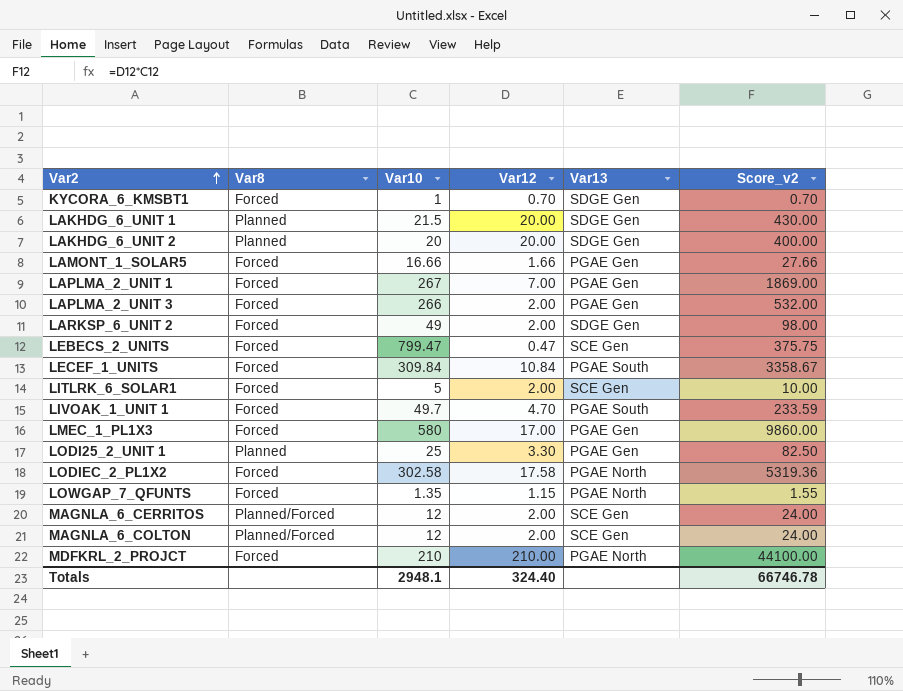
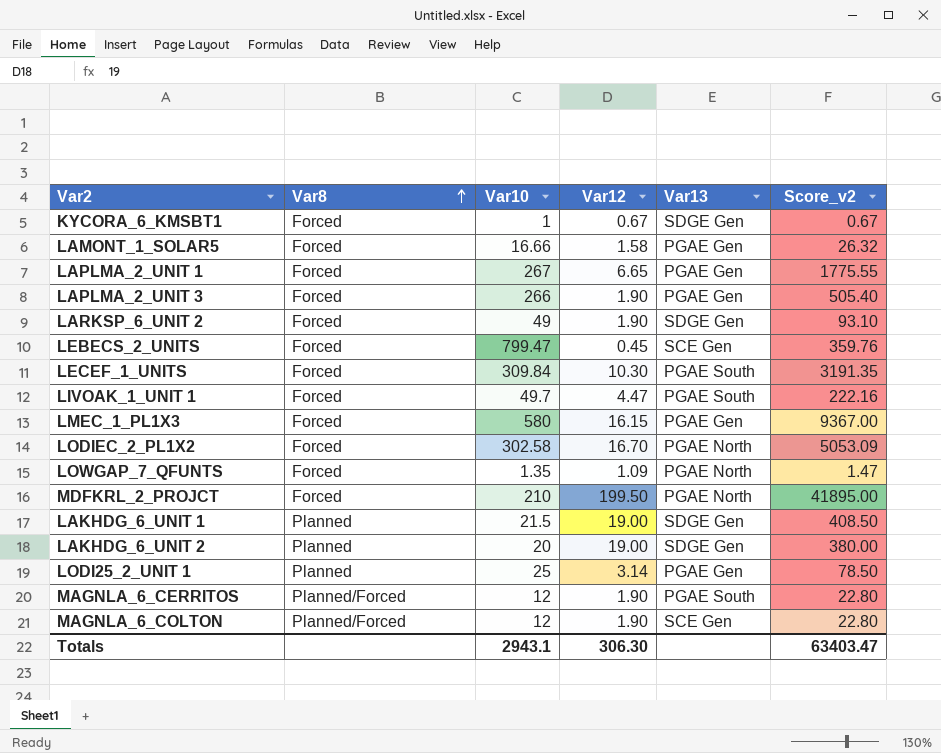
row order: Var2 ascending -> Var8 ascending
row LITLRK_6_SOLAR1: Forced | 5 | 2.00 | SCE Gen | 10.00 -> none
KYCORA_6_KMSBT1 | Var12: 0.70 -> 0.67
KYCORA_6_KMSBT1 | Score_v2: 0.70 -> 0.67
LAMONT_1_SOLAR5 | Var12: 1.66 -> 1.58
LAMONT_1_SOLAR5 | Score_v2: 27.66 -> 26.32
LAPLMA_2_UNIT 1 | Var12: 7.00 -> 6.65
LAPLMA_2_UNIT 1 | Score_v2: 1869.00 -> 1775.55
LAPLMA_2_UNIT 3 | Var12: 2.00 -> 1.90
LAPLMA_2_UNIT 3 | Score_v2: 532.00 -> 505.40
LARKSP_6_UNIT 2 | Var12: 2.00 -> 1.90
LARKSP_6_UNIT 2 | Score_v2: 98.00 -> 93.10
LEBECS_2_UNITS | Var12: 0.47 -> 0.45
LEBECS_2_UNITS | Score_v2: 375.75 -> 359.76
LECEF_1_UNITS | Var12: 10.84 -> 10.30
LECEF_1_UNITS | Score_v2: 3358.67 -> 3191.35
LIVOAK_1_UNIT 1 | Var12: 4.70 -> 4.47
LIVOAK_1_UNIT 1 | Score_v2: 233.59 -> 222.16
LMEC_1_PL1X3 | Var12: 17.00 -> 16.15
LMEC_1_PL1X3 | Score_v2: 9860.00 -> 9367.00
LODIEC_2_PL1X2 | Var12: 17.58 -> 16.70
LODIEC_2_PL1X2 | Score_v2: 5319.36 -> 5053.09
LOWGAP_7_QFUNTS | Var12: 1.15 -> 1.09
LOWGAP_7_QFUNTS | Score_v2: 1.55 -> 1.47
MDFKRL_2_PROJCT | Var12: 210.00 -> 199.50
MDFKRL_2_PROJCT | Score_v2: 44100.00 -> 41895.00
LAKHDG_6_UNIT 1 | Var12: 20.00 -> 19.00
LAKHDG_6_UNIT 1 | Score_v2: 430.00 -> 408.50
LAKHDG_6_UNIT 2 | Var12: 20.00 -> 19.00
LAKHDG_6_UNIT 2 | Score_v2: 400.00 -> 380.00
LODI25_2_UNIT 1 | Var12: 3.30 -> 3.14
LODI25_2_UNIT 1 | Score_v2: 82.50 -> 78.50
MAGNLA_6_CERRITOS | Var12: 2.00 -> 1.90
MAGNLA_6_CERRITOS | Var13: SCE Gen -> PGAE South
MAGNLA_6_CERRITOS | Score_v2: 24.00 -> 22.80
MAGNLA_6_COLTON | Var12: 2.00 -> 1.90
MAGNLA_6_COLTON | Score_v2: 24.00 -> 22.80
Totals | Var10: 2948.1 -> 2943.1
Totals | Var12: 324.40 -> 306.30
Totals | Score_v2: 66746.78 -> 63403.47

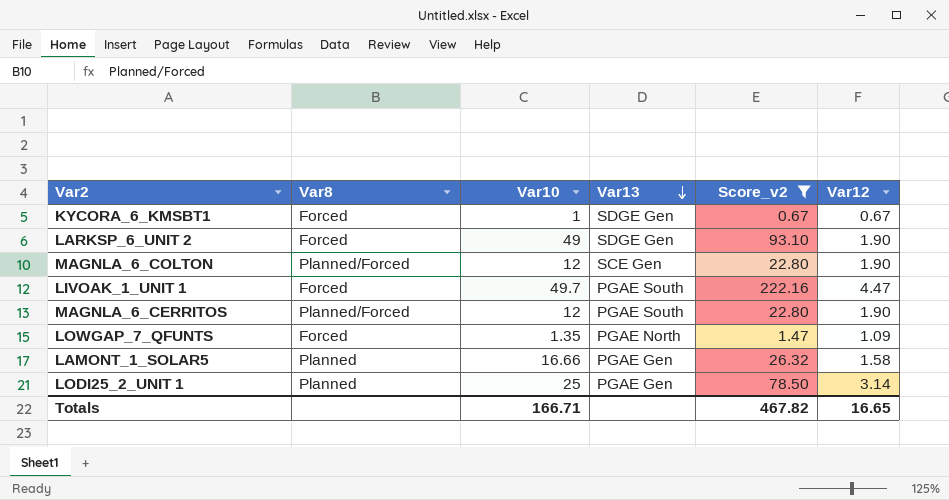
filter: none -> Score_v2 <= 222.16
row order: Var8 ascending -> Var13 descending
column Var12 | position: 4 -> 6
LAMONT_1_SOLAR5 | Var8: Forced -> Planned
Totals | Var10: 2943.1 -> 166.71
Totals | Score_v2: 63403.47 -> 467.82
Totals | Var12: 306.30 -> 16.65

